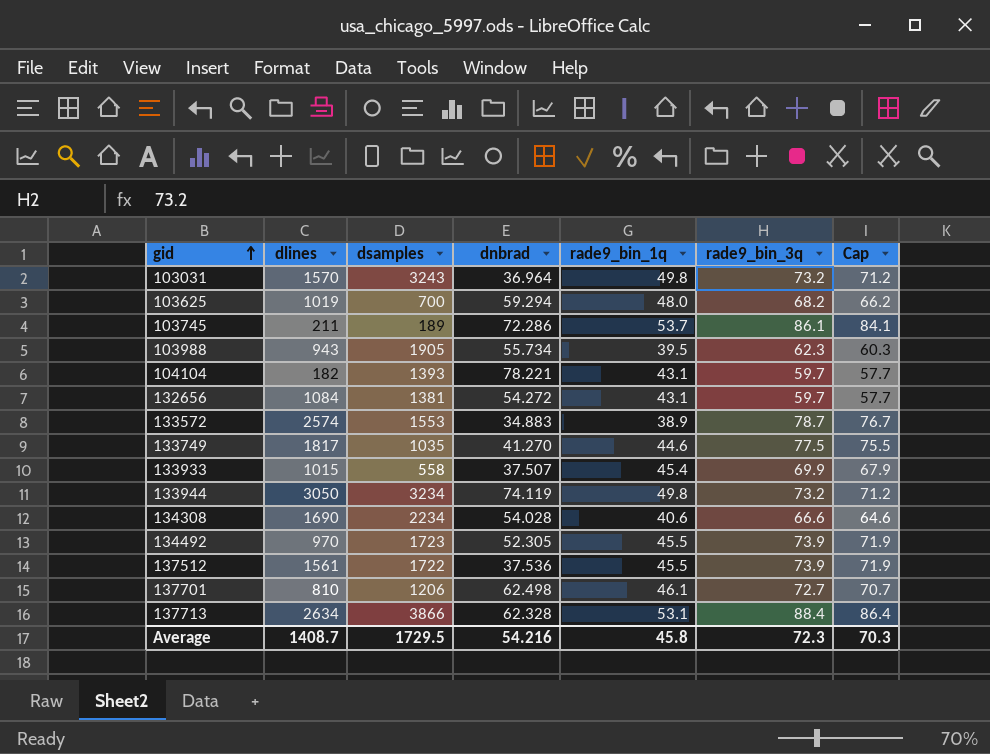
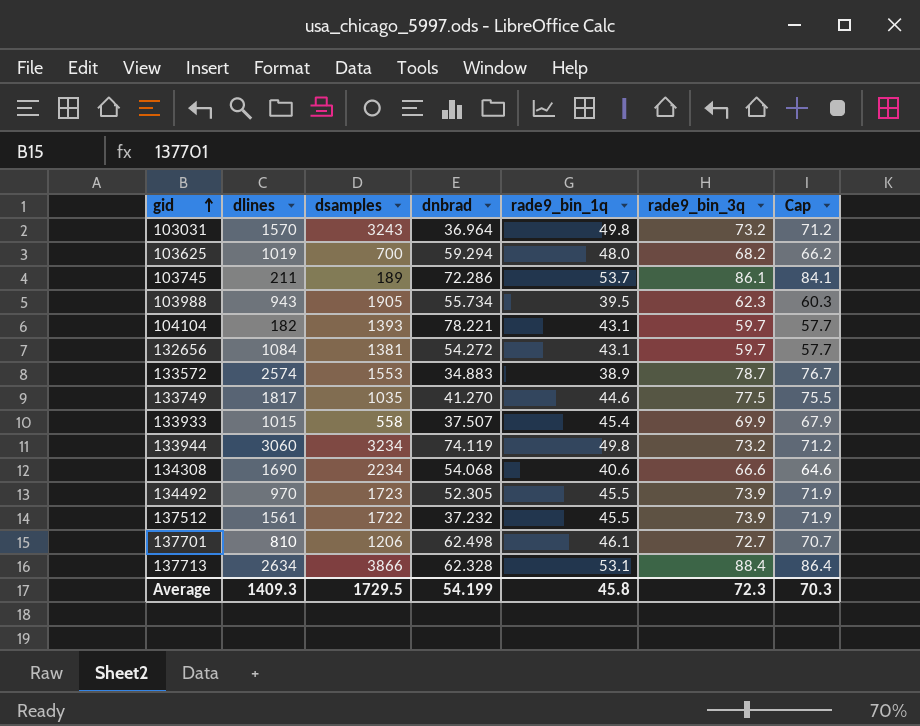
133944 | dlines: 3050 -> 3060
134308 | dnbrad: 54.028 -> 54.068
137512 | dnbrad: 37.536 -> 37.232
Average | dlines: 1408.7 -> 1409.3
Average | dnbrad: 54.216 -> 54.199

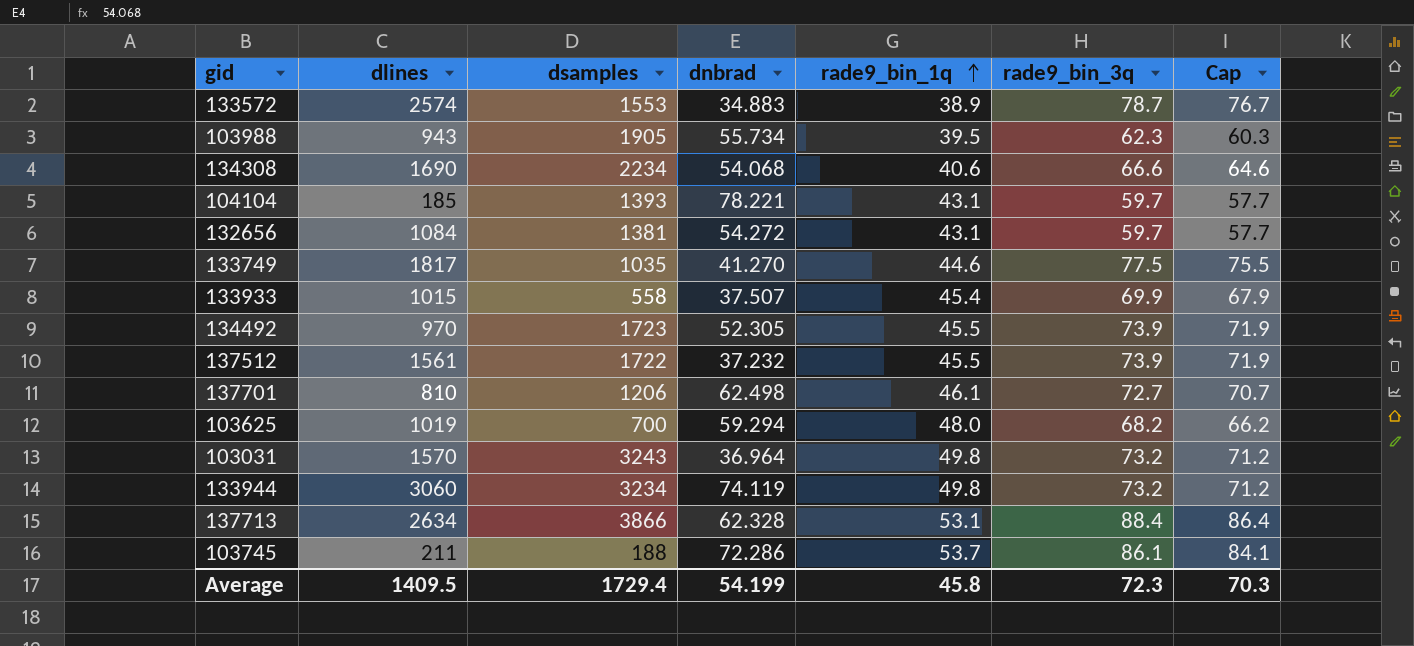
row order: gid ascending -> rade9_bin_1q ascending
104104 | dlines: 182 -> 185
103745 | dsamples: 189 -> 188
Average | dlines: 1409.3 -> 1409.5
Average | dsamples: 1729.5 -> 1729.4

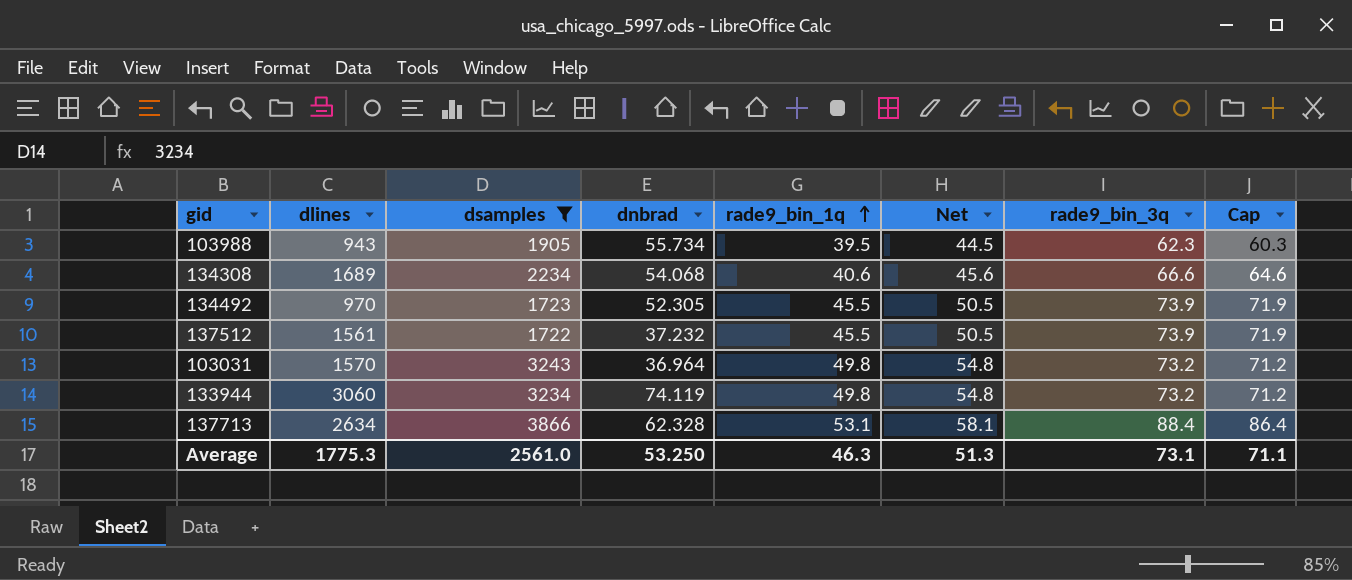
filter: none -> dsamples >= 1722
column Net | formula: none -> [rade9_bin_1q] + 5
134308 | dlines: 1690 -> 1689
Average | dlines: 1409.5 -> 1775.3
Average | dsamples: 1729.4 -> 2561.0
Average | dnbrad: 54.199 -> 53.250
Average | rade9_bin_1q: 45.8 -> 46.3
Average | rade9_bin_3q: 72.3 -> 73.1
Average | Cap: 70.3 -> 71.1

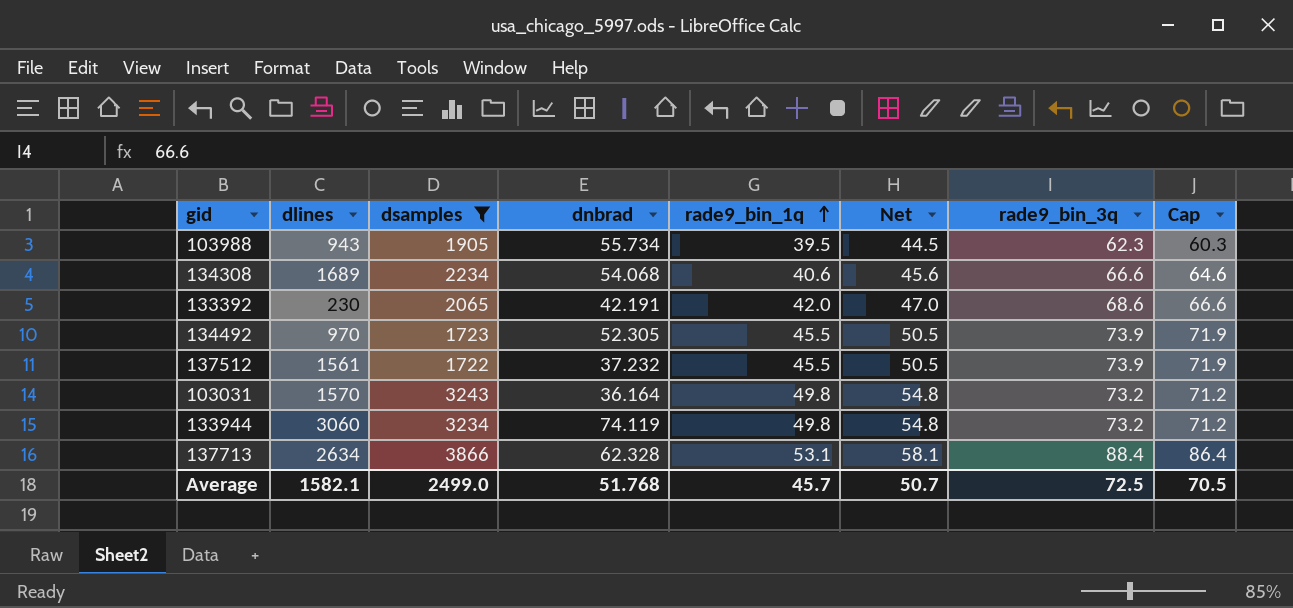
row 133392: none -> 230 | 2065 | 42.191 | 42.0 | 47.0 | 68.6 | 66.6
103031 | dnbrad: 36.964 -> 36.164
Average | dlines: 1775.3 -> 1582.1
Average | dsamples: 2561.0 -> 2499.0
Average | dnbrad: 53.250 -> 51.768
Average | rade9_bin_1q: 46.3 -> 45.7
Average | Net: 51.3 -> 50.7
Average | rade9_bin_3q: 73.1 -> 72.5
Average | Cap: 71.1 -> 70.5

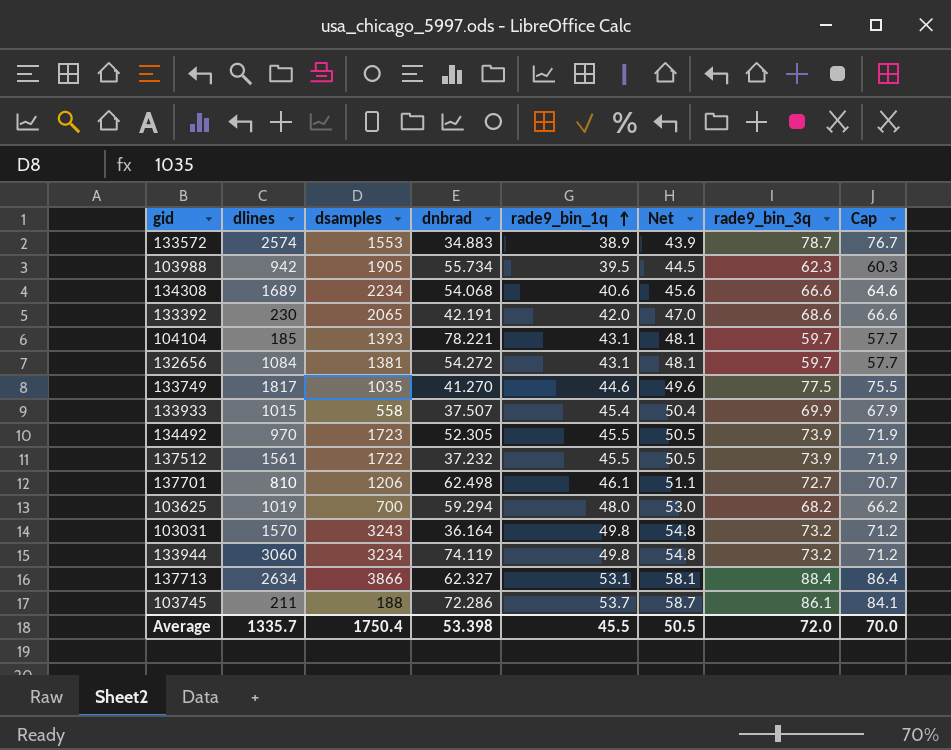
filter: dsamples >= 1722 -> none
103988 | dlines: 943 -> 942
137713 | dnbrad: 62.328 -> 62.327
Average | dlines: 1582.1 -> 1335.7
Average | dsamples: 2499.0 -> 1750.4
Average | dnbrad: 51.768 -> 53.398
Average | rade9_bin_1q: 45.7 -> 45.5
Average | Net: 50.7 -> 50.5
Average | rade9_bin_3q: 72.5 -> 72.0
Average | Cap: 70.5 -> 70.0

